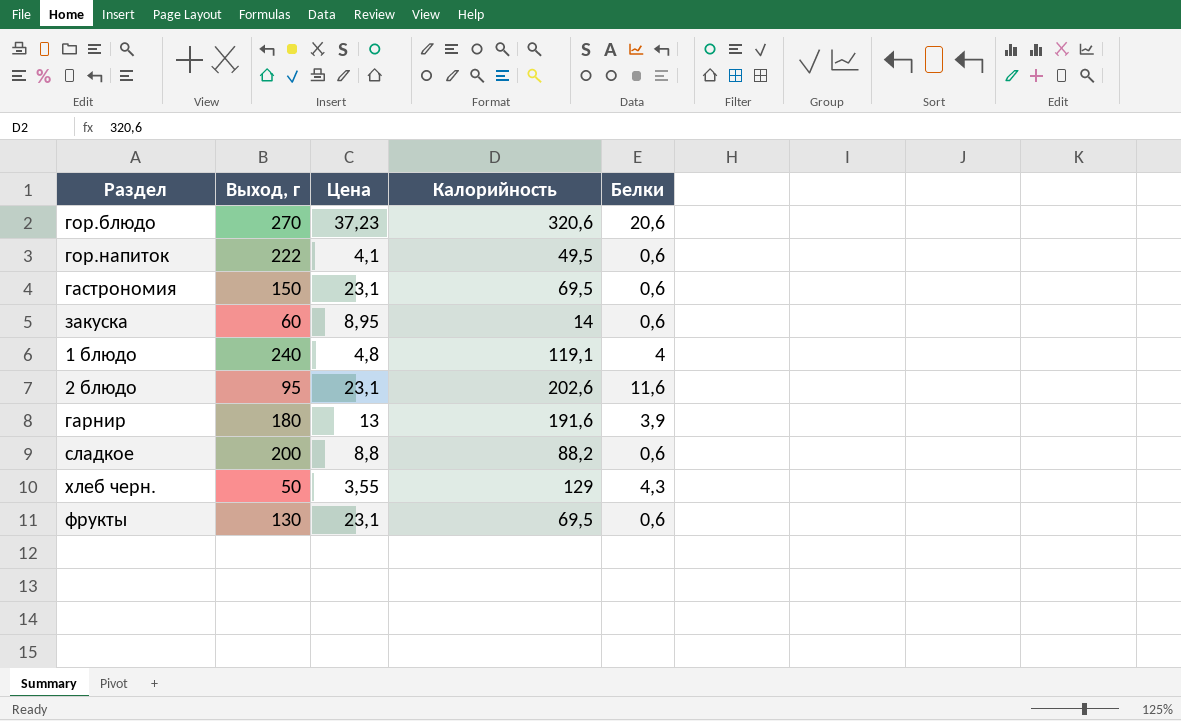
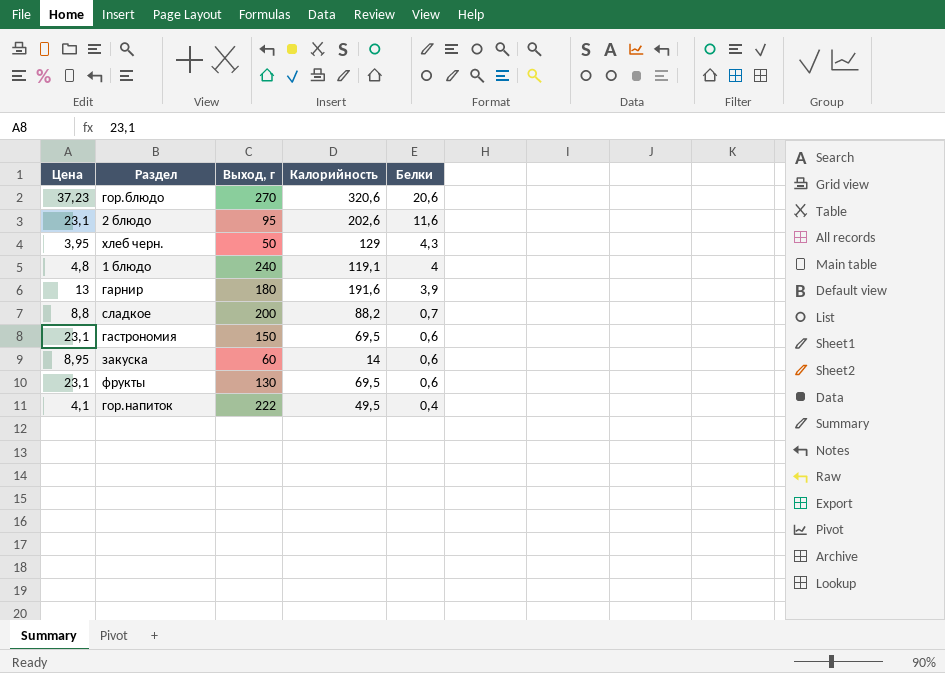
row order: none -> Белки descending
column Цена | position: 3 -> 1
хлеб черн. | Цена: 3,55 -> 3,95
сладкое | Белки: 0,6 -> 0,7
гор.напиток | Белки: 0,6 -> 0,4

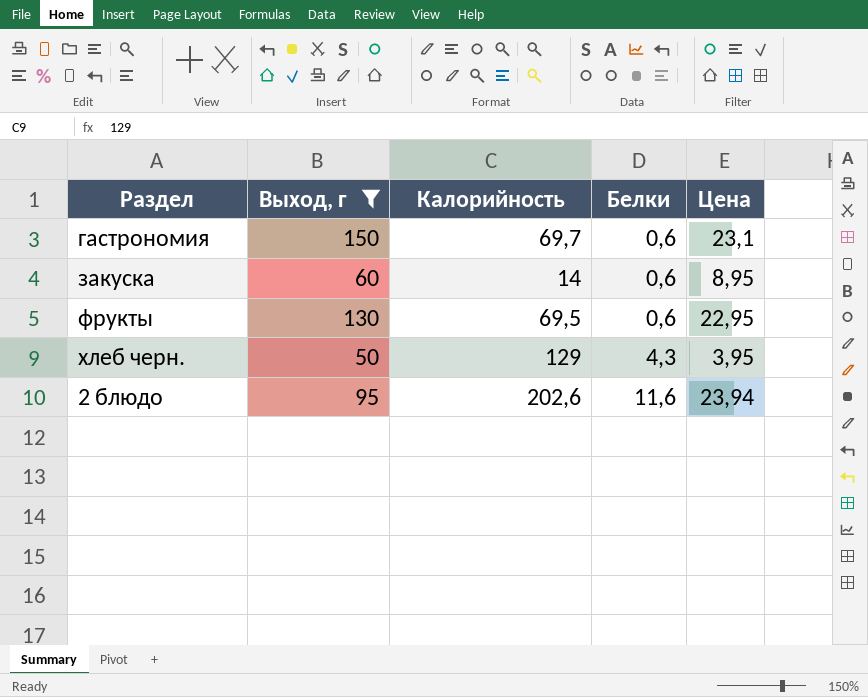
filter: none -> Выход, г <= 150
row order: Белки descending -> Белки ascending
column Цена | position: 1 -> 5
гастрономия | Калорийность: 69,5 -> 69,7
фрукты | Цена: 23,1 -> 22,95
2 блюдо | Цена: 23,1 -> 23,94

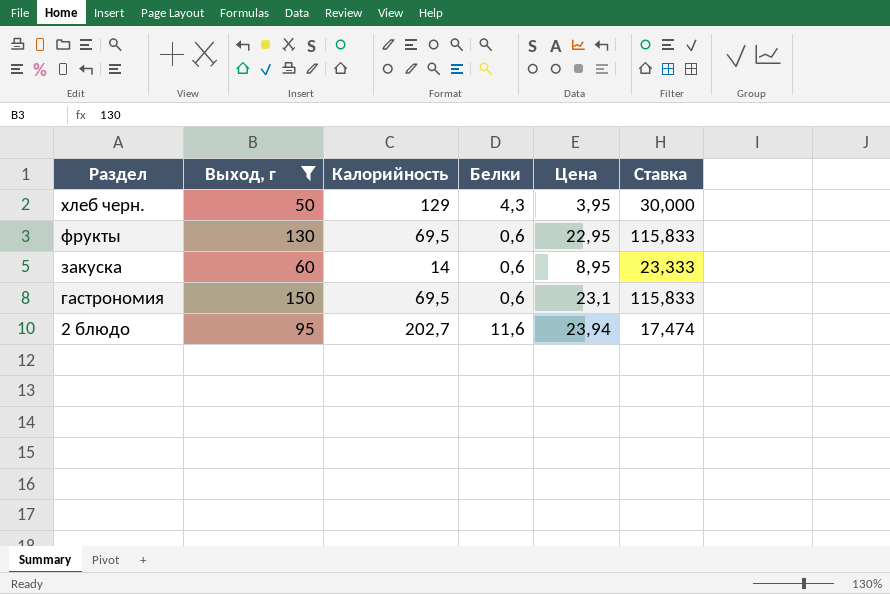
row order: Белки ascending -> Раздел descending
column Ставка | formula: none -> [Калорийность] / [Белки]
гастрономия | Калорийность: 69,7 -> 69,5
2 блюдо | Калорийность: 202,6 -> 202,7

